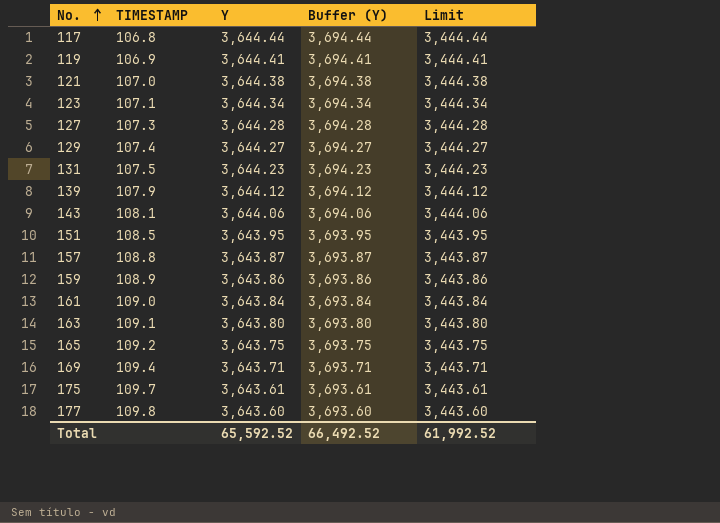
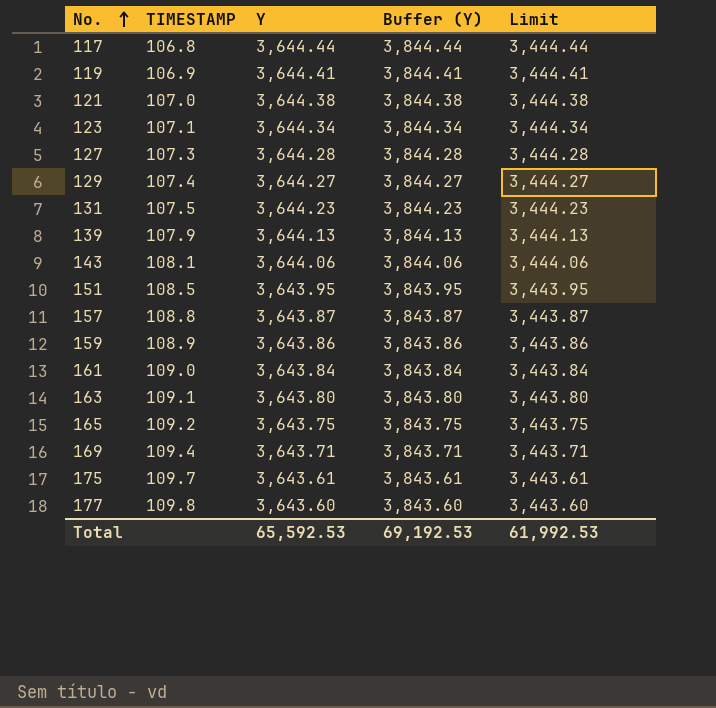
column Buffer (Y) | formula: [Y] + 50 -> [Y] + 200
139 | Y: 3,644.12 -> 3,644.13
139 | Limit: 3,444.12 -> 3,444.13
Total | Y: 65,592.52 -> 65,592.53
Total | Buffer (Y): 66,492.52 -> 69,192.53
Total | Limit: 61,992.52 -> 61,992.53

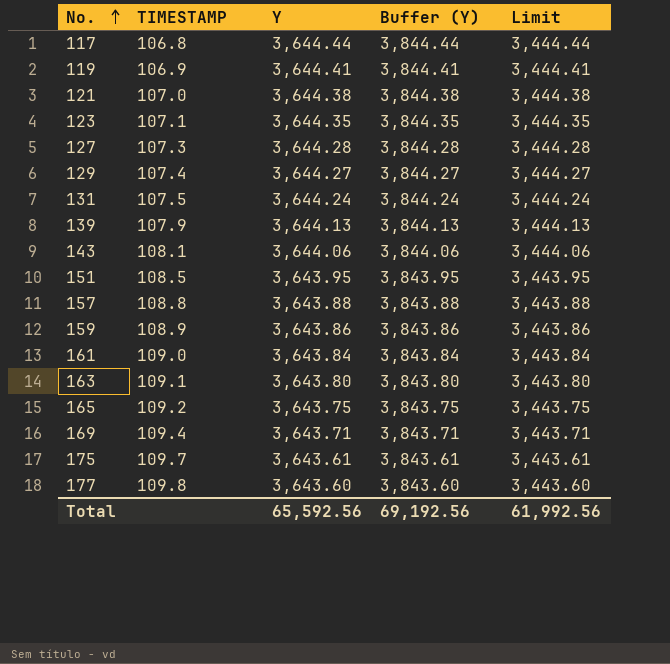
123 | Y: 3,644.34 -> 3,644.35
123 | Buffer (Y): 3,844.34 -> 3,844.35
123 | Limit: 3,444.34 -> 3,444.35
131 | Y: 3,644.23 -> 3,644.24
131 | Buffer (Y): 3,844.23 -> 3,844.24
131 | Limit: 3,444.23 -> 3,444.24
157 | Y: 3,643.87 -> 3,643.88
157 | Buffer (Y): 3,843.87 -> 3,843.88
157 | Limit: 3,443.87 -> 3,443.88
Total | Y: 65,592.53 -> 65,592.56
Total | Buffer (Y): 69,192.53 -> 69,192.56
Total | Limit: 61,992.53 -> 61,992.56

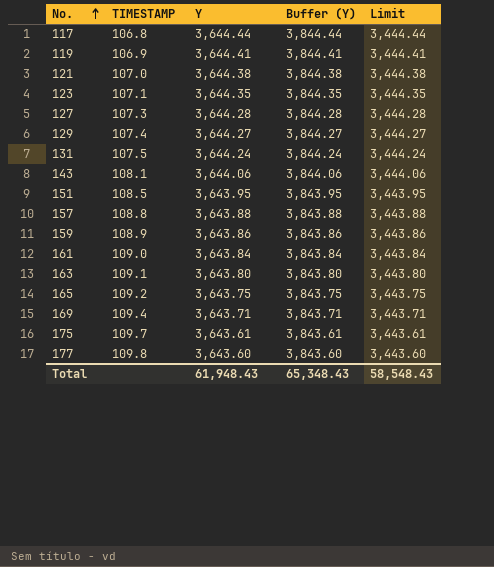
row 139: 107.9 | 3,644.13 | 3,844.13 | 3,444.13 -> none
Total | Y: 65,592.56 -> 61,948.43
Total | Buffer (Y): 69,192.56 -> 65,348.43
Total | Limit: 61,992.56 -> 58,548.43

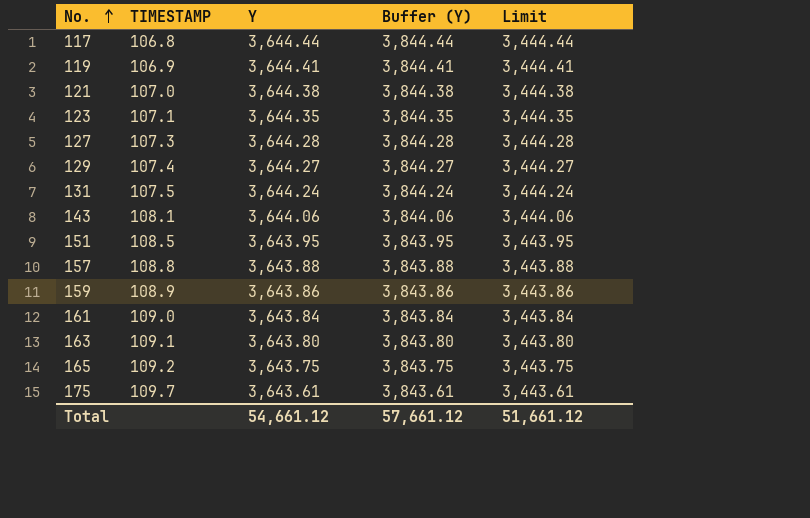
row 169: 109.4 | 3,643.71 | 3,843.71 | 3,443.71 -> none
row 177: 109.8 | 3,643.60 | 3,843.60 | 3,443.60 -> none
Total | Y: 61,948.43 -> 54,661.12
Total | Buffer (Y): 65,348.43 -> 57,661.12
Total | Limit: 58,548.43 -> 51,661.12

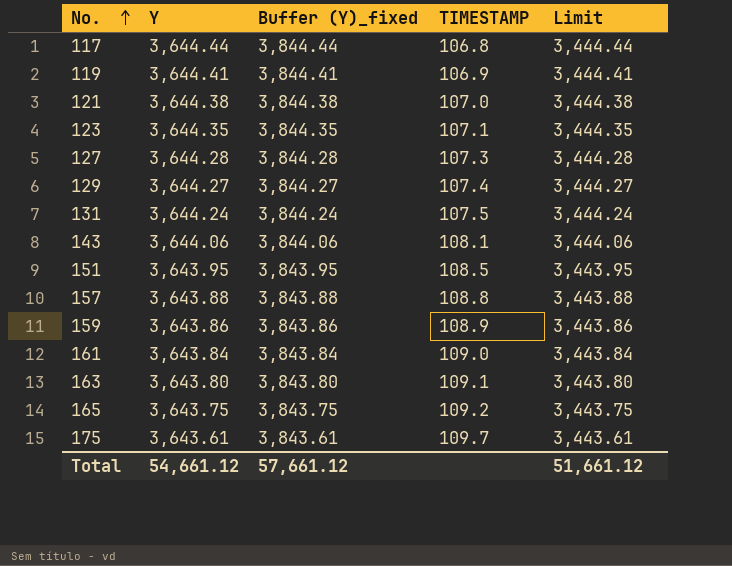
column name: Buffer (Y) -> Buffer (Y)_fixed
column TIMESTAMP | position: 2 -> 4

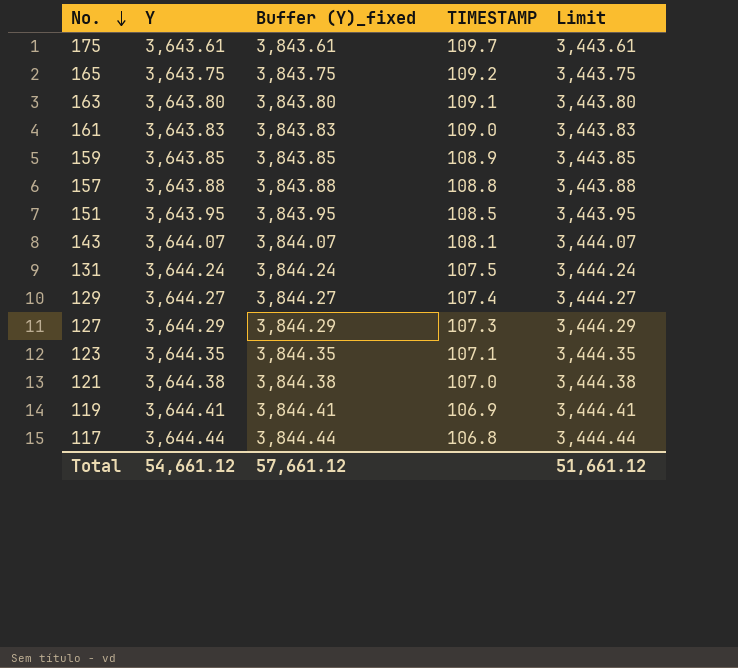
row order: No. ascending -> No. descending
161 | Y: 3,643.84 -> 3,643.83
161 | Buffer (Y)_fixed: 3,843.84 -> 3,843.83
161 | Limit: 3,443.84 -> 3,443.83
159 | Y: 3,643.86 -> 3,643.85
159 | Buffer (Y)_fixed: 3,843.86 -> 3,843.85
159 | Limit: 3,443.86 -> 3,443.85
143 | Y: 3,644.06 -> 3,644.07
143 | Buffer (Y)_fixed: 3,844.06 -> 3,844.07
143 | Limit: 3,444.06 -> 3,444.07
127 | Y: 3,644.28 -> 3,644.29
127 | Buffer (Y)_fixed: 3,844.28 -> 3,844.29
127 | Limit: 3,444.28 -> 3,444.29

